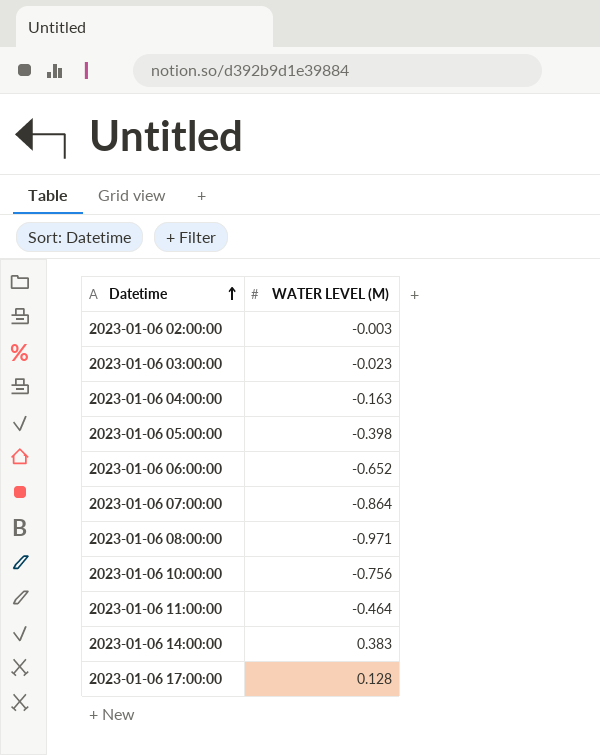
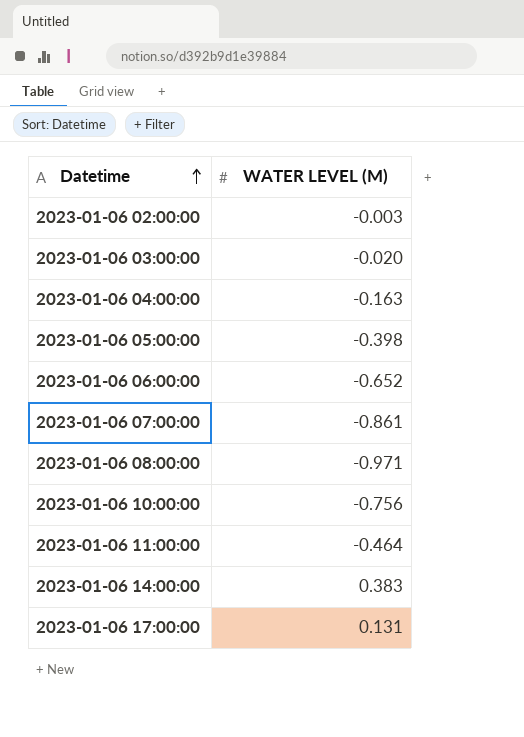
2023-01-06 03:00:00 | WATER LEVEL (M): -0.023 -> -0.020
2023-01-06 07:00:00 | WATER LEVEL (M): -0.864 -> -0.861
2023-01-06 17:00:00 | WATER LEVEL (M): 0.128 -> 0.131

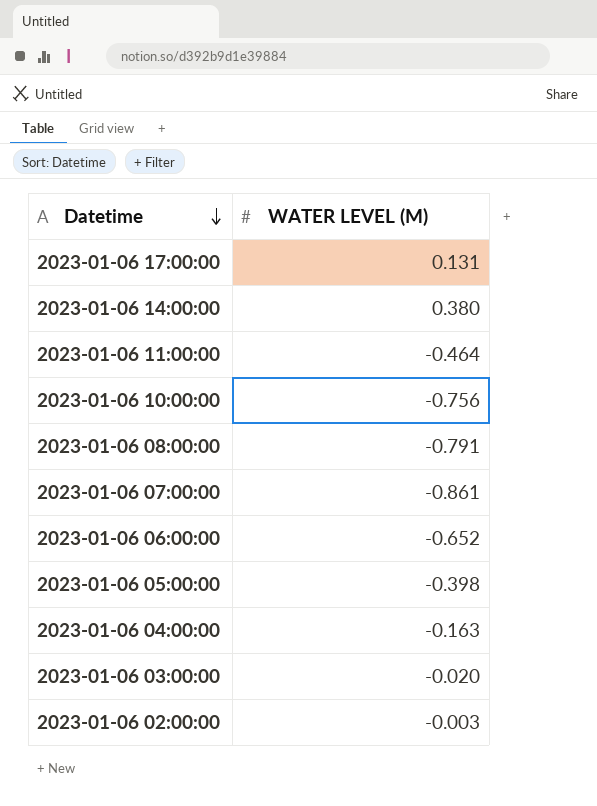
row order: Datetime ascending -> Datetime descending
2023-01-06 14:00:00 | WATER LEVEL (M): 0.383 -> 0.380
2023-01-06 08:00:00 | WATER LEVEL (M): -0.971 -> -0.791

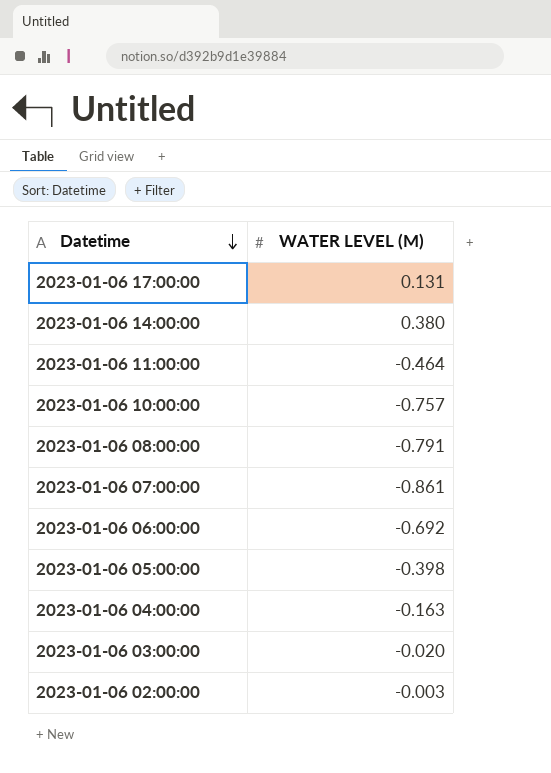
2023-01-06 10:00:00 | WATER LEVEL (M): -0.756 -> -0.757
2023-01-06 06:00:00 | WATER LEVEL (M): -0.652 -> -0.692

